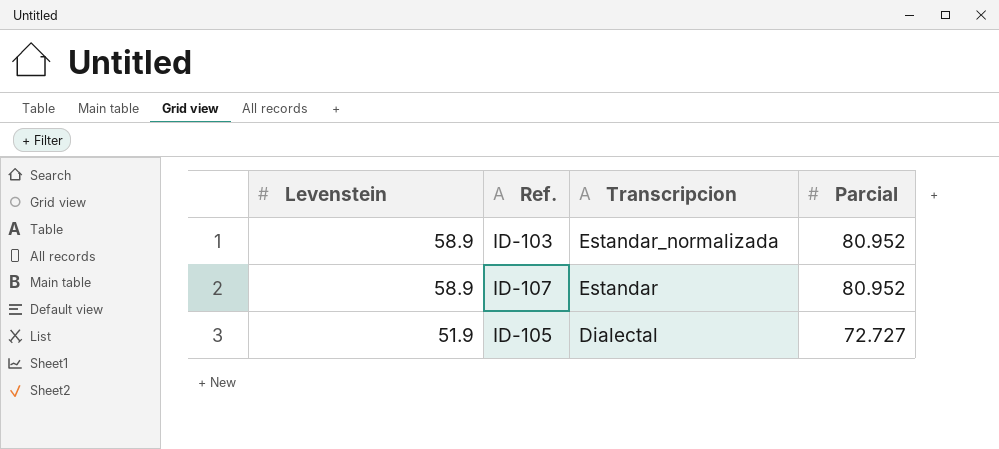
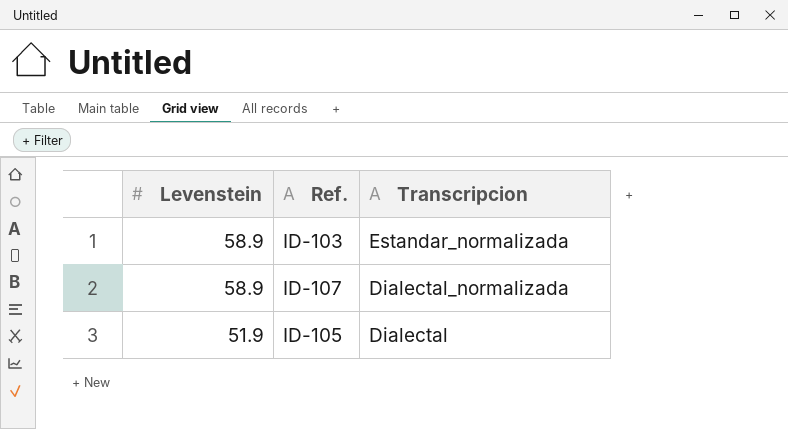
column Parcial | position: 4 -> none
ID-107 | Transcripcion: Estandar -> Dialectal_normalizada

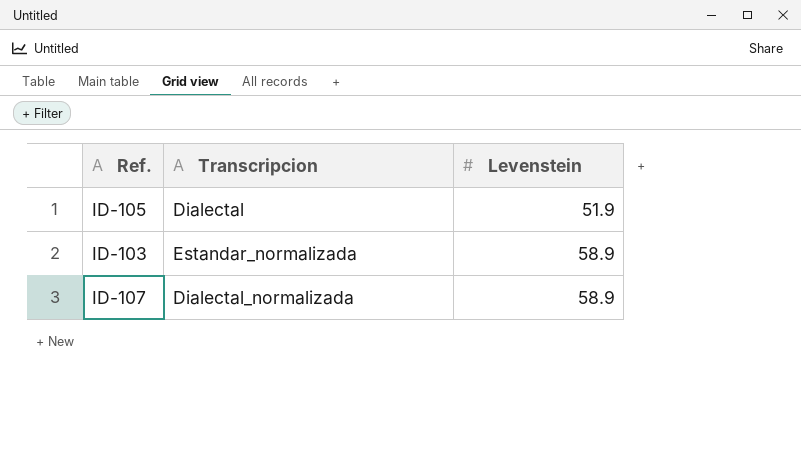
row order: Levenstein descending -> Levenstein ascending
column Levenstein | position: 1 -> 3

